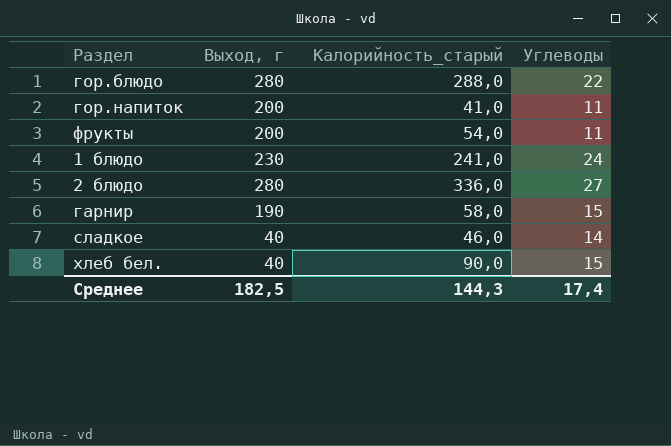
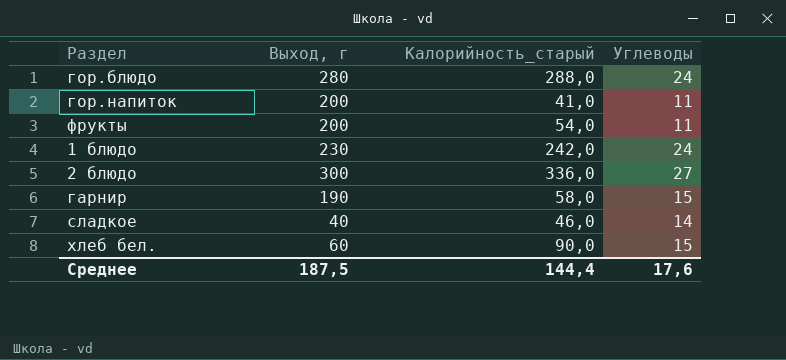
гор.блюдо | Углеводы: 22 -> 24
1 блюдо | Калорийность_старый: 241,0 -> 242,0
2 блюдо | Выход, г: 280 -> 300
хлеб бел. | Выход, г: 40 -> 60
Среднее | Выход, г: 182,5 -> 187,5
Среднее | Калорийность_старый: 144,3 -> 144,4
Среднее | Углеводы: 17,4 -> 17,6

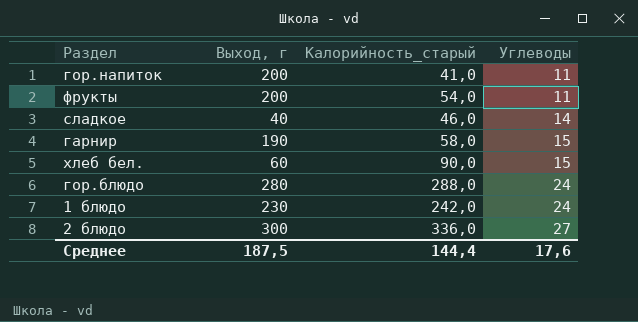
row order: none -> Углеводы ascending

